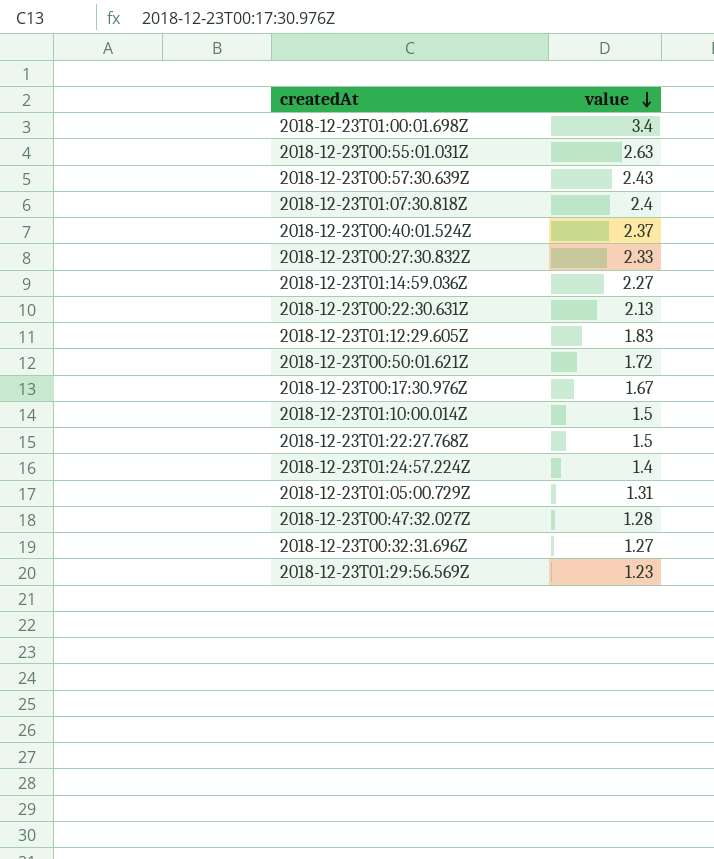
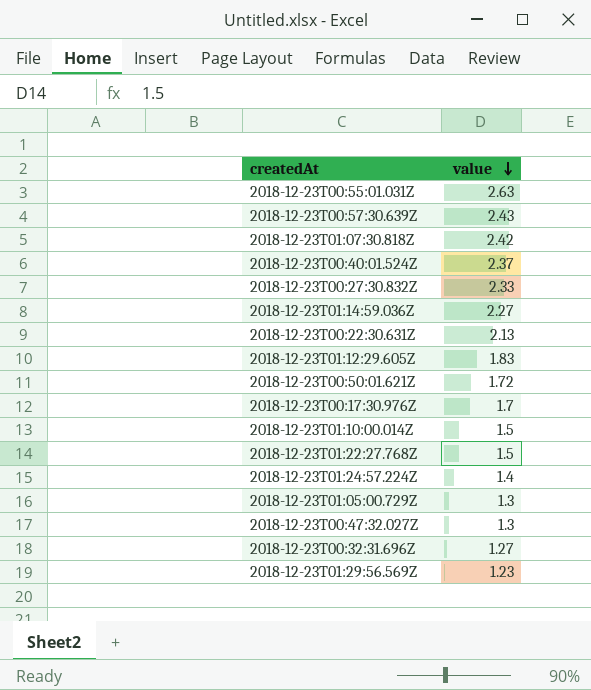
row 2018-12-23T01:00:01.698Z: 3.4 -> none
2018-12-23T01:07:30.818Z | value: 2.4 -> 2.42
2018-12-23T00:17:30.976Z | value: 1.67 -> 1.7
2018-12-23T01:05:00.729Z | value: 1.31 -> 1.3
2018-12-23T00:47:32.027Z | value: 1.28 -> 1.3

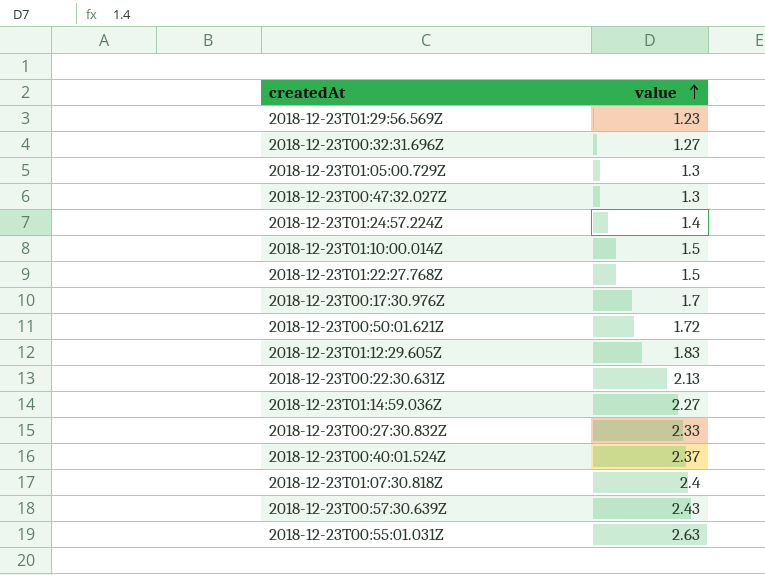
row order: value descending -> value ascending
2018-12-23T01:07:30.818Z | value: 2.42 -> 2.4

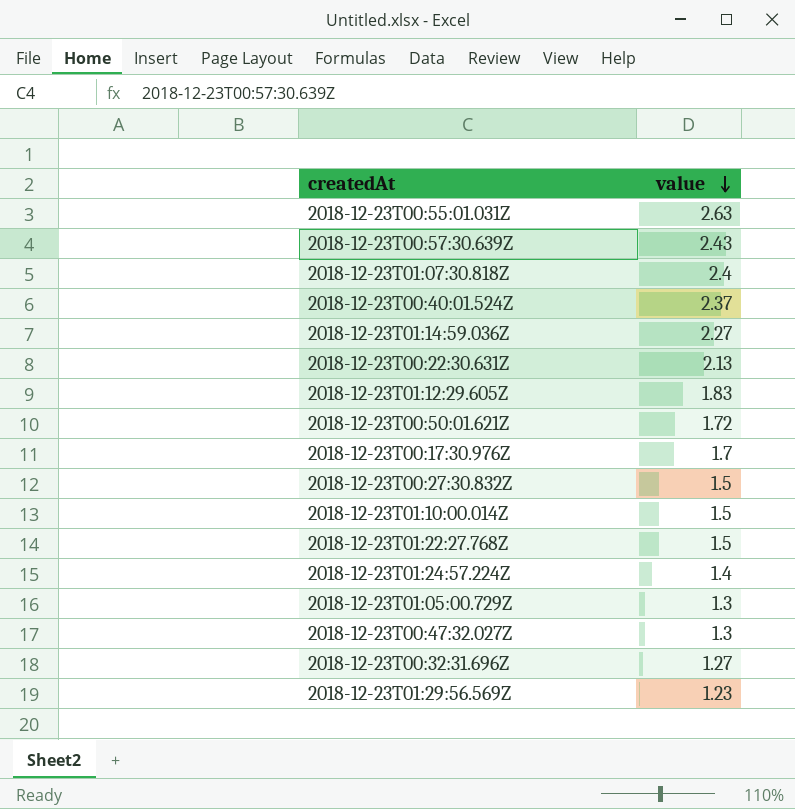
row order: value ascending -> value descending
2018-12-23T00:27:30.832Z | value: 2.33 -> 1.5

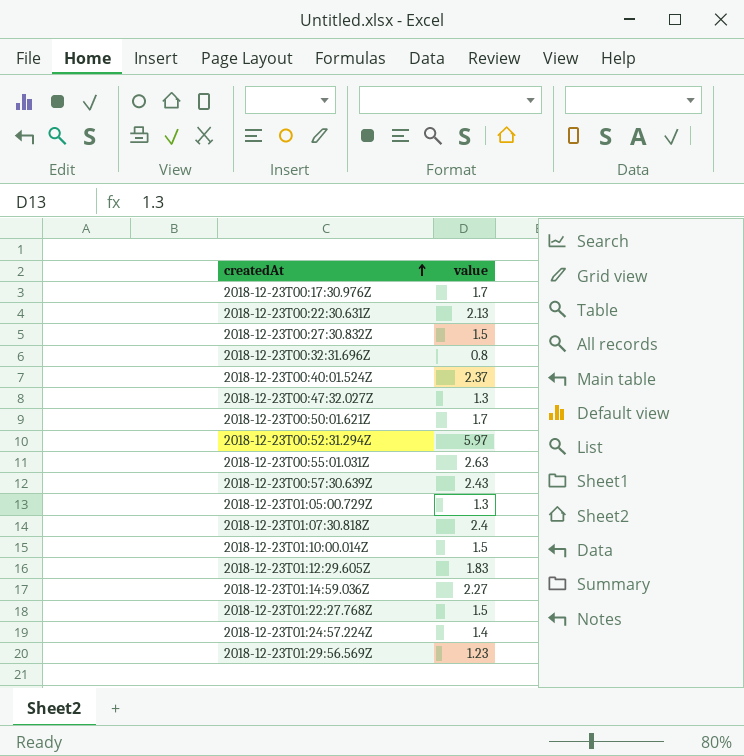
row order: value descending -> createdAt ascending
2018-12-23T00:32:31.696Z | value: 1.27 -> 0.8
2018-12-23T00:50:01.621Z | value: 1.72 -> 1.7
row 2018-12-23T00:52:31.294Z: none -> 5.97

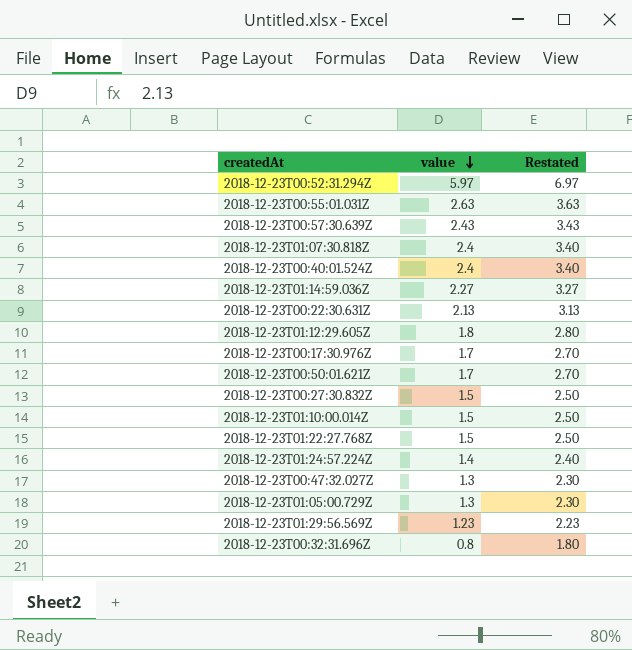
row order: createdAt ascending -> value descending
column Restated | formula: none -> [value] + 1
2018-12-23T00:40:01.524Z | value: 2.37 -> 2.4
2018-12-23T01:12:29.605Z | value: 1.83 -> 1.8

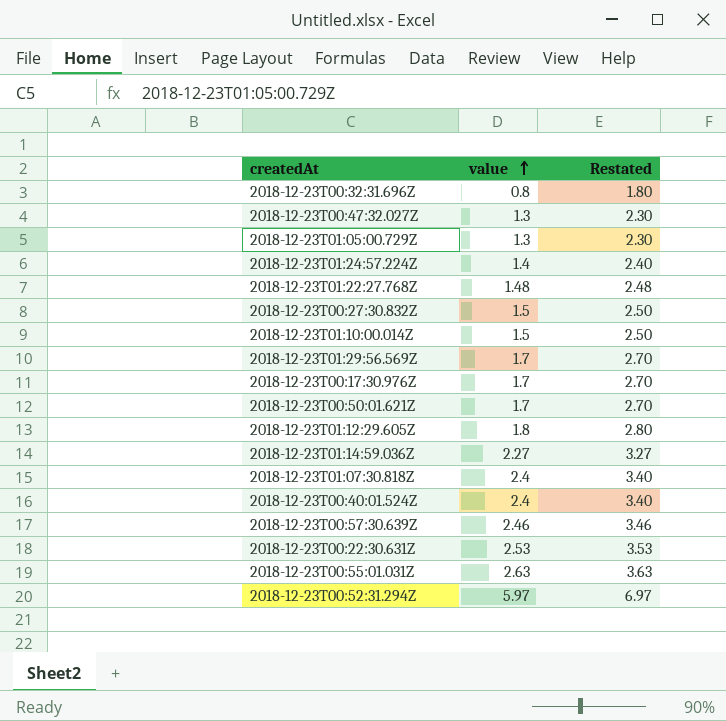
row order: value descending -> value ascending
2018-12-23T01:22:27.768Z | value: 1.5 -> 1.48
2018-12-23T01:22:27.768Z | Restated: 2.50 -> 2.48
2018-12-23T01:29:56.569Z | value: 1.23 -> 1.7
2018-12-23T01:29:56.569Z | Restated: 2.23 -> 2.70
2018-12-23T00:57:30.639Z | value: 2.43 -> 2.46
2018-12-23T00:57:30.639Z | Restated: 3.43 -> 3.46
2018-12-23T00:22:30.631Z | value: 2.13 -> 2.53
2018-12-23T00:22:30.631Z | Restated: 3.13 -> 3.53

